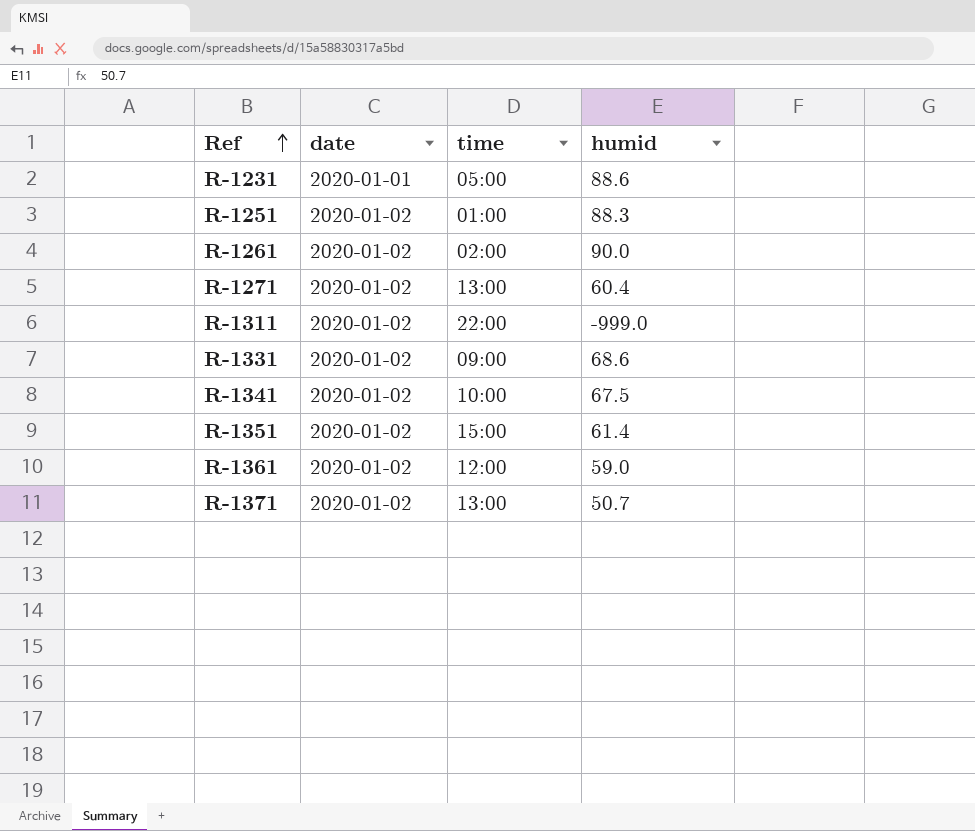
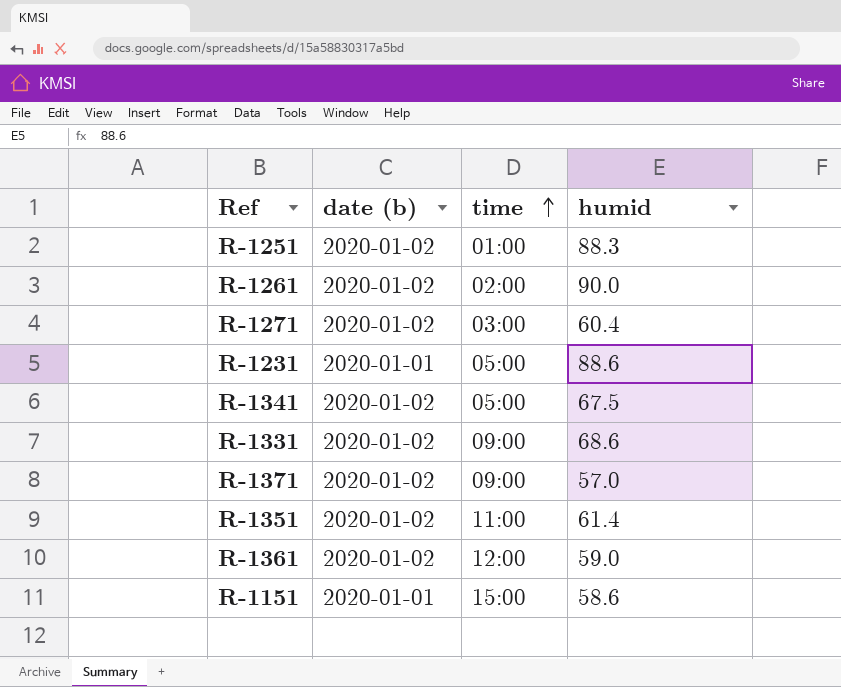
row order: Ref ascending -> time ascending
column name: date -> date (b)
row R-1311: 2020-01-02 | 22:00 | -999.0 -> none
R-1271 | time: 13:00 -> 03:00
R-1341 | time: 10:00 -> 05:00
R-1371 | time: 13:00 -> 09:00
R-1371 | humid: 50.7 -> 57.0
R-1351 | time: 15:00 -> 11:00
row R-1151: none -> 2020-01-01 | 15:00 | 58.6

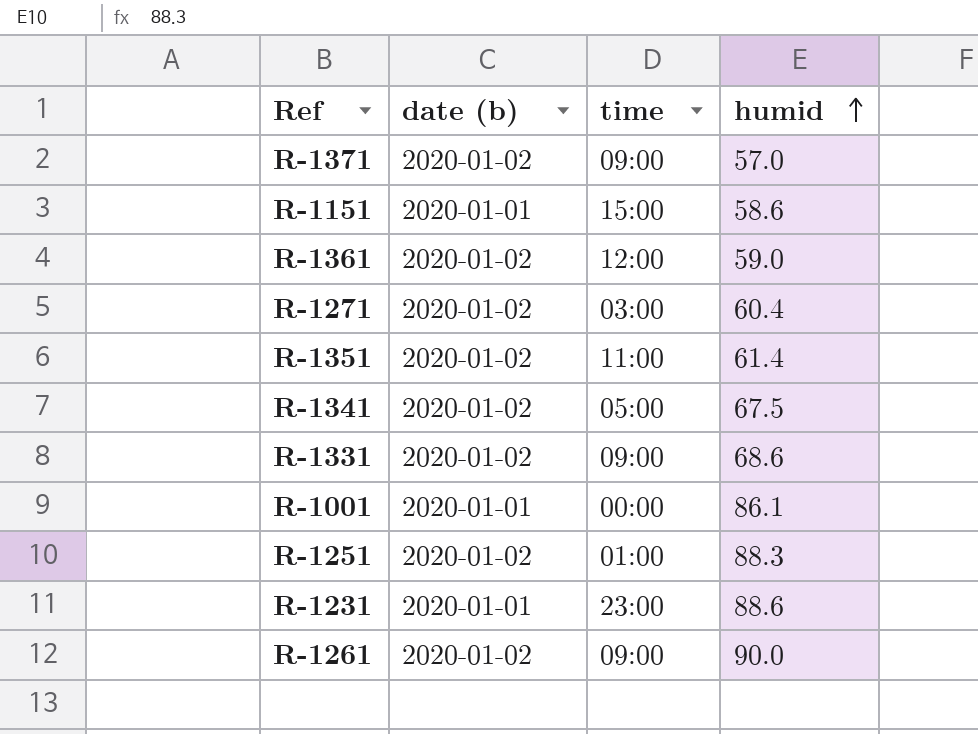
row order: time ascending -> humid ascending
row R-1001: none -> 2020-01-01 | 00:00 | 86.1
R-1231 | time: 05:00 -> 23:00
R-1261 | time: 02:00 -> 09:00

